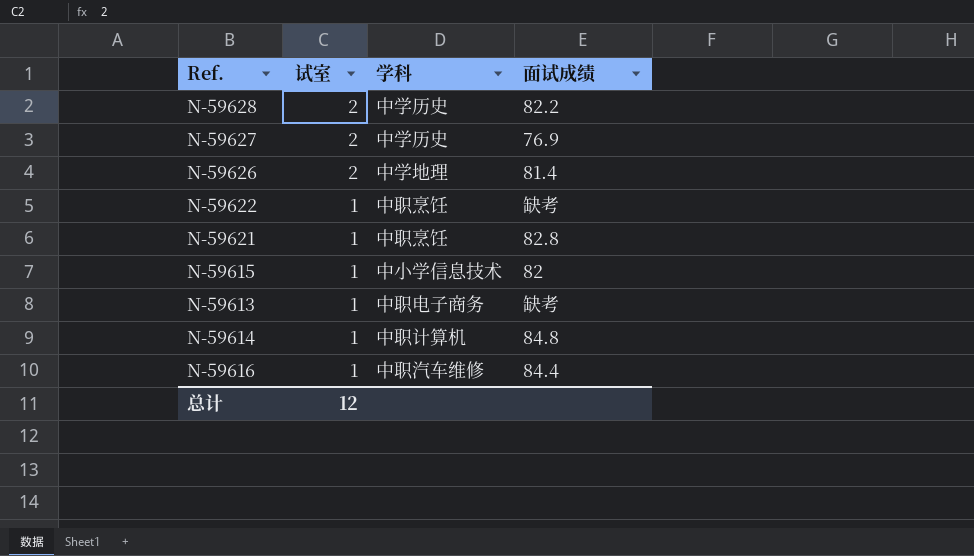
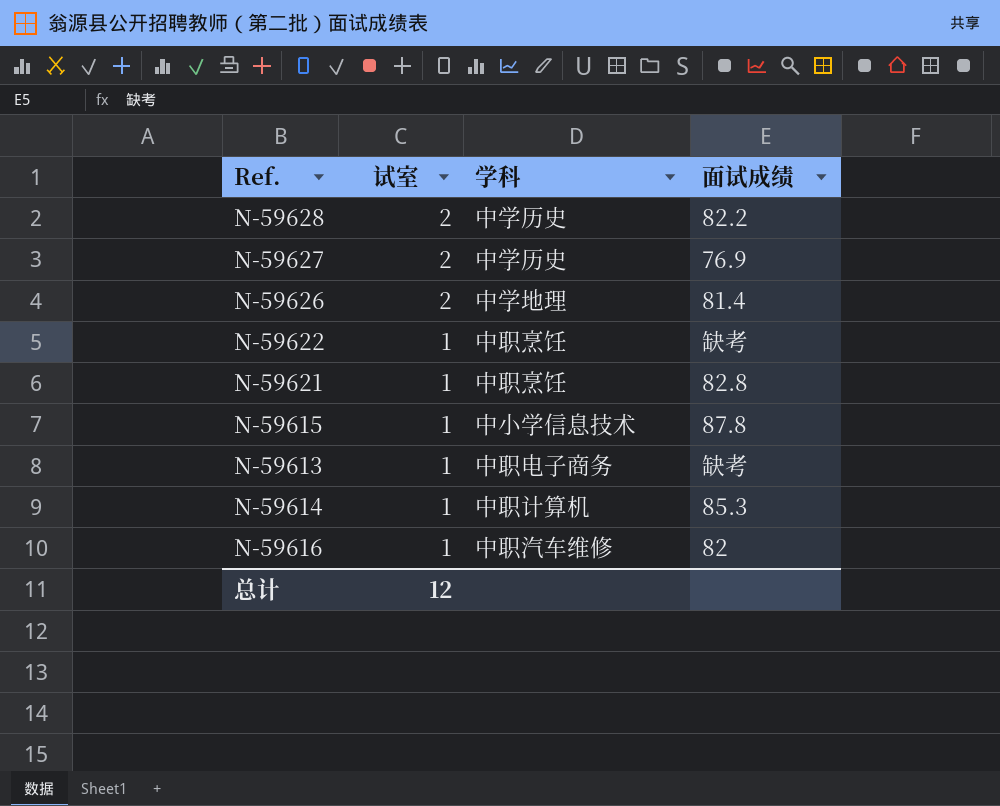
N-59615 | 面试成绩: 82 -> 87.8
N-59614 | 面试成绩: 84.8 -> 85.3
N-59616 | 面试成绩: 84.4 -> 82

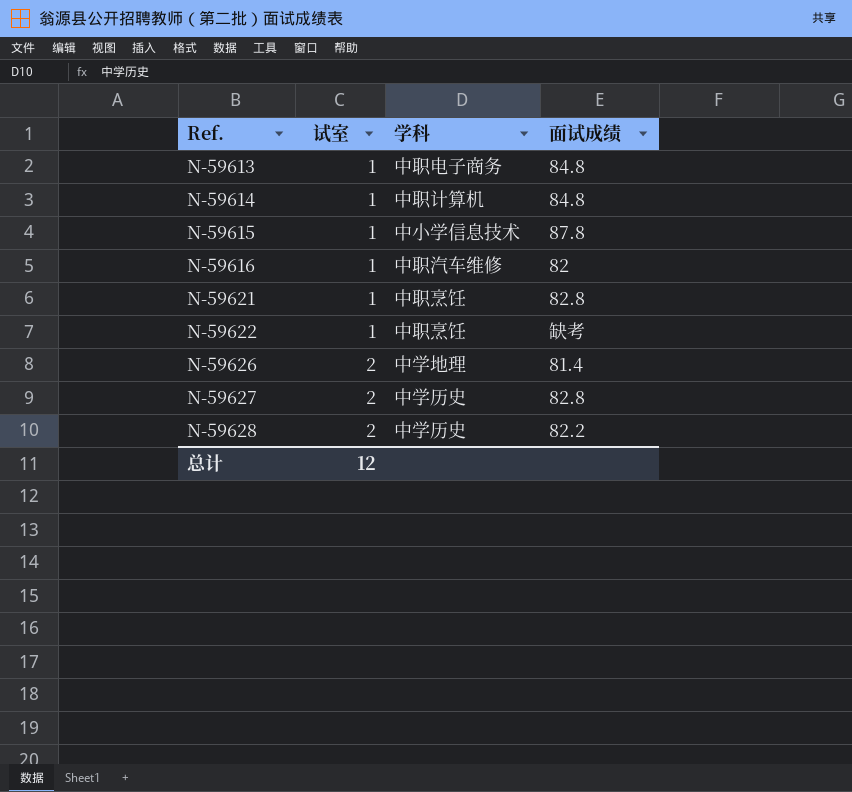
row order: 试室 descending -> Ref. ascending
N-59613 | 面试成绩: 缺考 -> 84.8
N-59614 | 面试成绩: 85.3 -> 84.8
N-59627 | 面试成绩: 76.9 -> 82.8

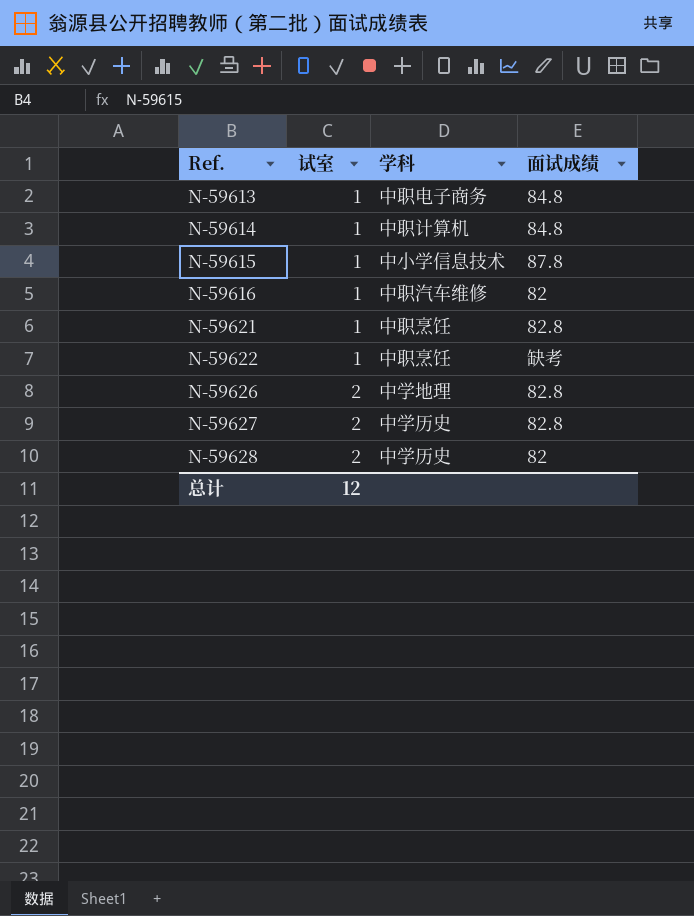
N-59626 | 面试成绩: 81.4 -> 82.8
N-59628 | 面试成绩: 82.2 -> 82

